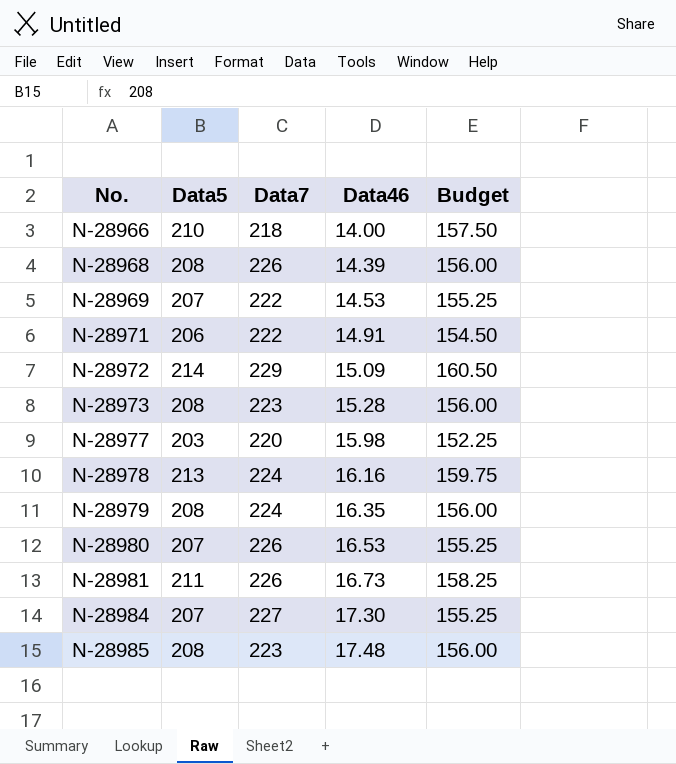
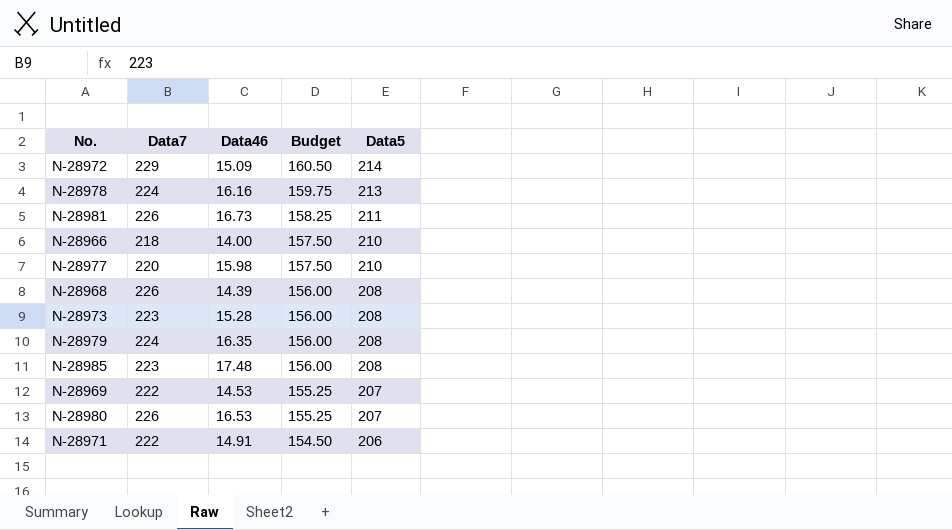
row order: No. ascending -> Budget descending
column Data5 | position: 2 -> 5
row N-28984: 207 | 227 | 17.30 | 155.25 -> none
N-28977 | Budget: 152.25 -> 157.50
N-28977 | Data5: 203 -> 210

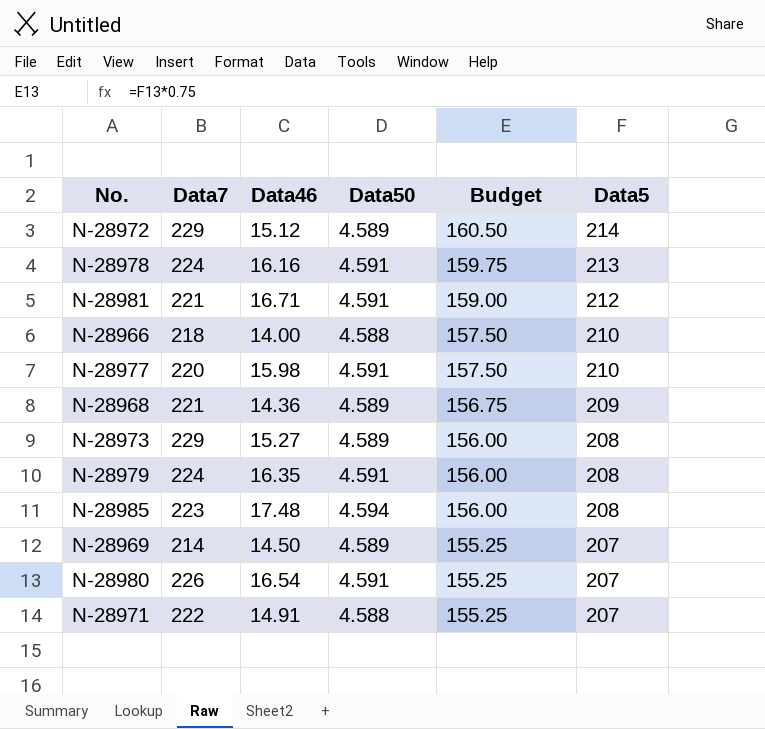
column Data50 | position: none -> 4
N-28972 | Data46: 15.09 -> 15.12
N-28981 | Data7: 226 -> 221
N-28981 | Data46: 16.73 -> 16.71
N-28981 | Budget: 158.25 -> 159.00
N-28981 | Data5: 211 -> 212
N-28968 | Data7: 226 -> 221
N-28968 | Data46: 14.39 -> 14.36
N-28968 | Budget: 156.00 -> 156.75
N-28968 | Data5: 208 -> 209
N-28973 | Data7: 223 -> 229
N-28973 | Data46: 15.28 -> 15.27
N-28969 | Data7: 222 -> 214
N-28969 | Data46: 14.53 -> 14.50
N-28980 | Data46: 16.53 -> 16.54
N-28971 | Budget: 154.50 -> 155.25
N-28971 | Data5: 206 -> 207

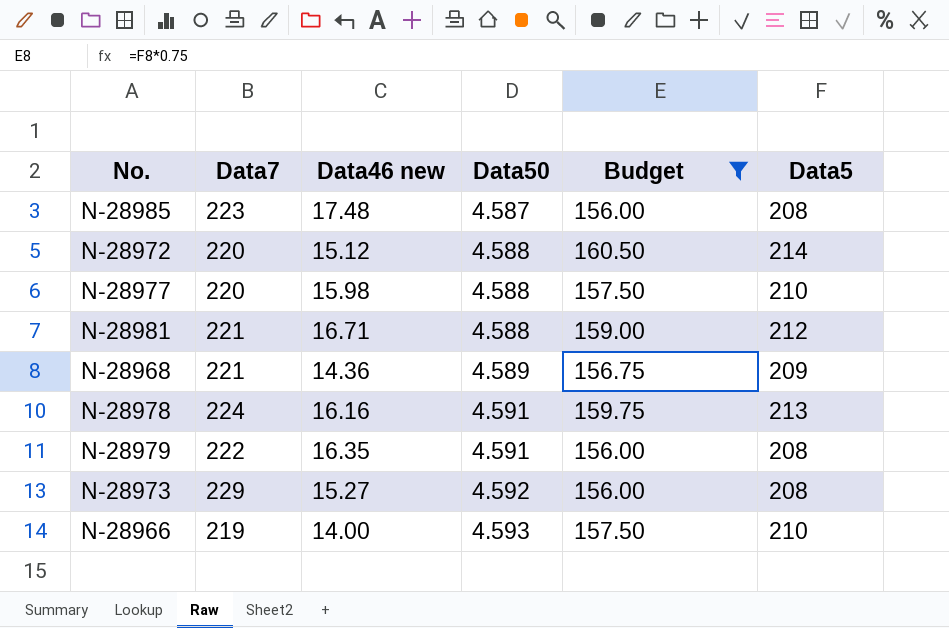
filter: none -> Budget != 155.25
row order: Budget descending -> Data50 ascending
column name: Data46 -> Data46 new
N-28985 | Data50: 4.594 -> 4.587
N-28972 | Data7: 229 -> 220
N-28972 | Data50: 4.589 -> 4.588
N-28977 | Data50: 4.591 -> 4.588
N-28981 | Data50: 4.591 -> 4.588
N-28979 | Data7: 224 -> 222
N-28973 | Data50: 4.589 -> 4.592
N-28966 | Data7: 218 -> 219
N-28966 | Data50: 4.588 -> 4.593

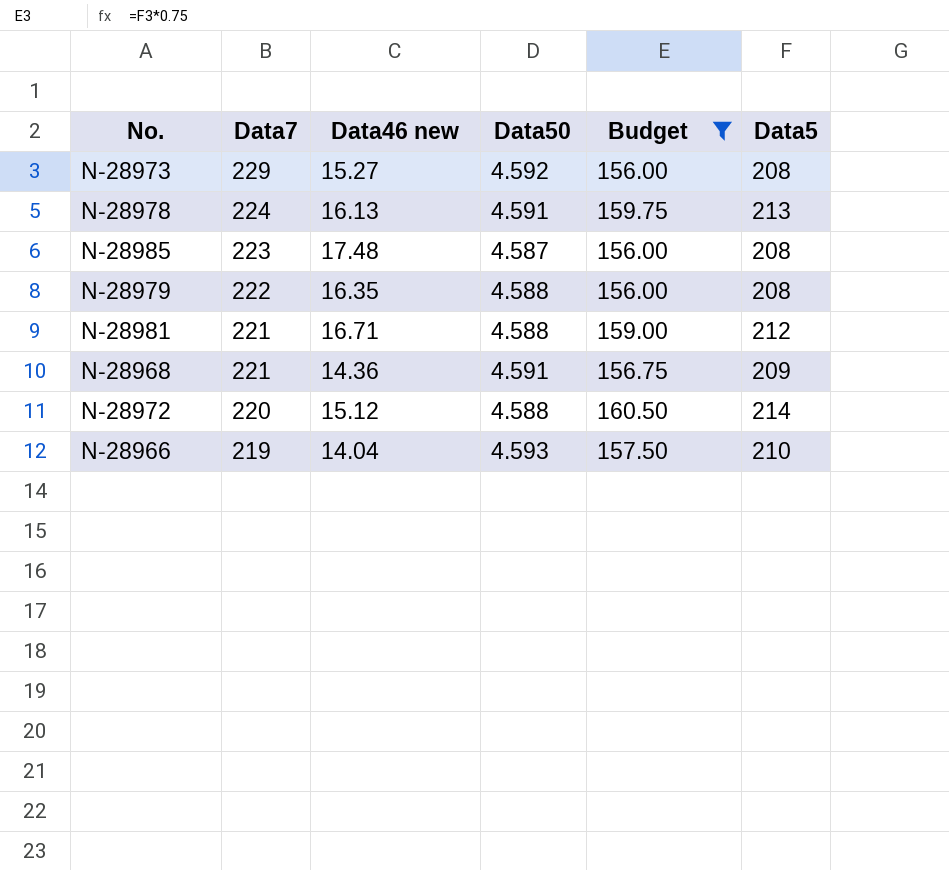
row order: Data50 ascending -> Data7 descending
row N-28977: 220 | 15.98 | 4.588 | 157.50 | 210 -> none
N-28978 | Data46 new: 16.16 -> 16.13
N-28979 | Data50: 4.591 -> 4.588
N-28968 | Data50: 4.589 -> 4.591
N-28966 | Data46 new: 14.00 -> 14.04

